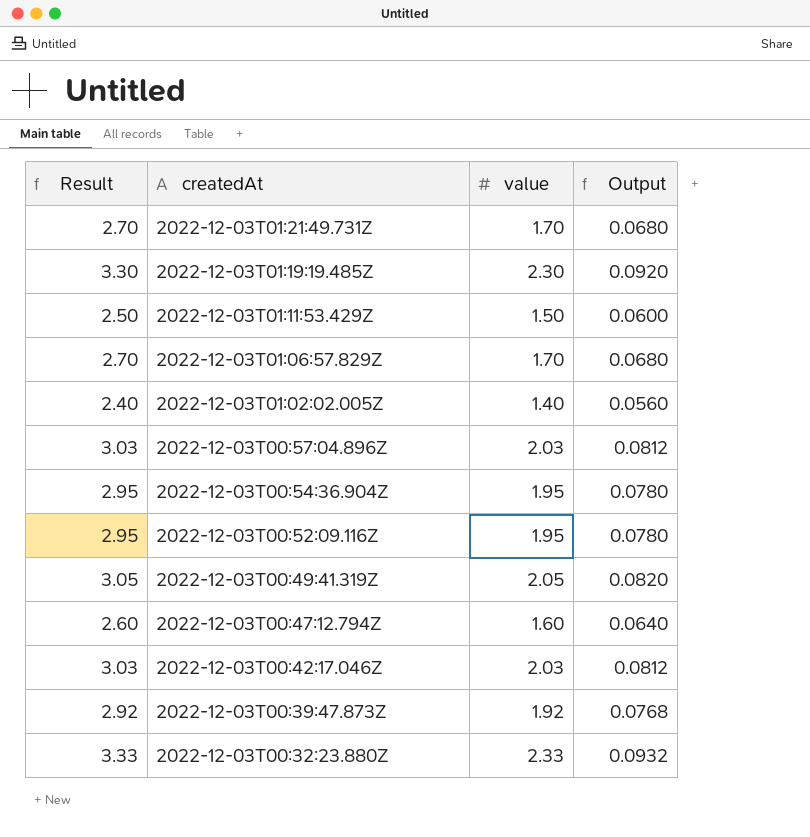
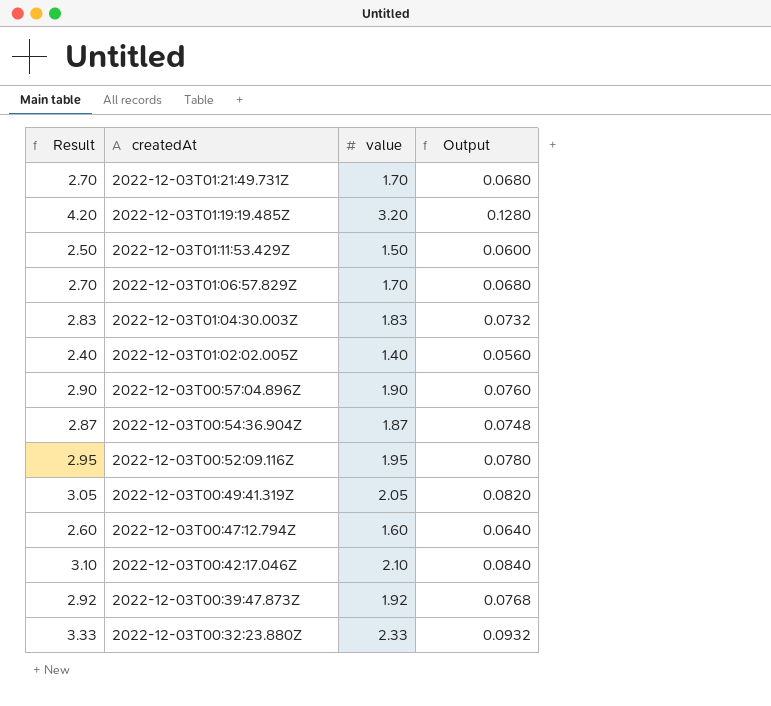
2022-12-03T01:19:19.485Z | Result: 3.30 -> 4.20
2022-12-03T01:19:19.485Z | value: 2.30 -> 3.20
2022-12-03T01:19:19.485Z | Output: 0.0920 -> 0.1280
row 2022-12-03T01:04:30.003Z: none -> 2.83 | 1.83 | 0.0732
2022-12-03T00:57:04.896Z | Result: 3.03 -> 2.90
2022-12-03T00:57:04.896Z | value: 2.03 -> 1.90
2022-12-03T00:57:04.896Z | Output: 0.0812 -> 0.0760
2022-12-03T00:54:36.904Z | Result: 2.95 -> 2.87
2022-12-03T00:54:36.904Z | value: 1.95 -> 1.87
2022-12-03T00:54:36.904Z | Output: 0.0780 -> 0.0748
2022-12-03T00:42:17.046Z | Result: 3.03 -> 3.10
2022-12-03T00:42:17.046Z | value: 2.03 -> 2.10
2022-12-03T00:42:17.046Z | Output: 0.0812 -> 0.0840

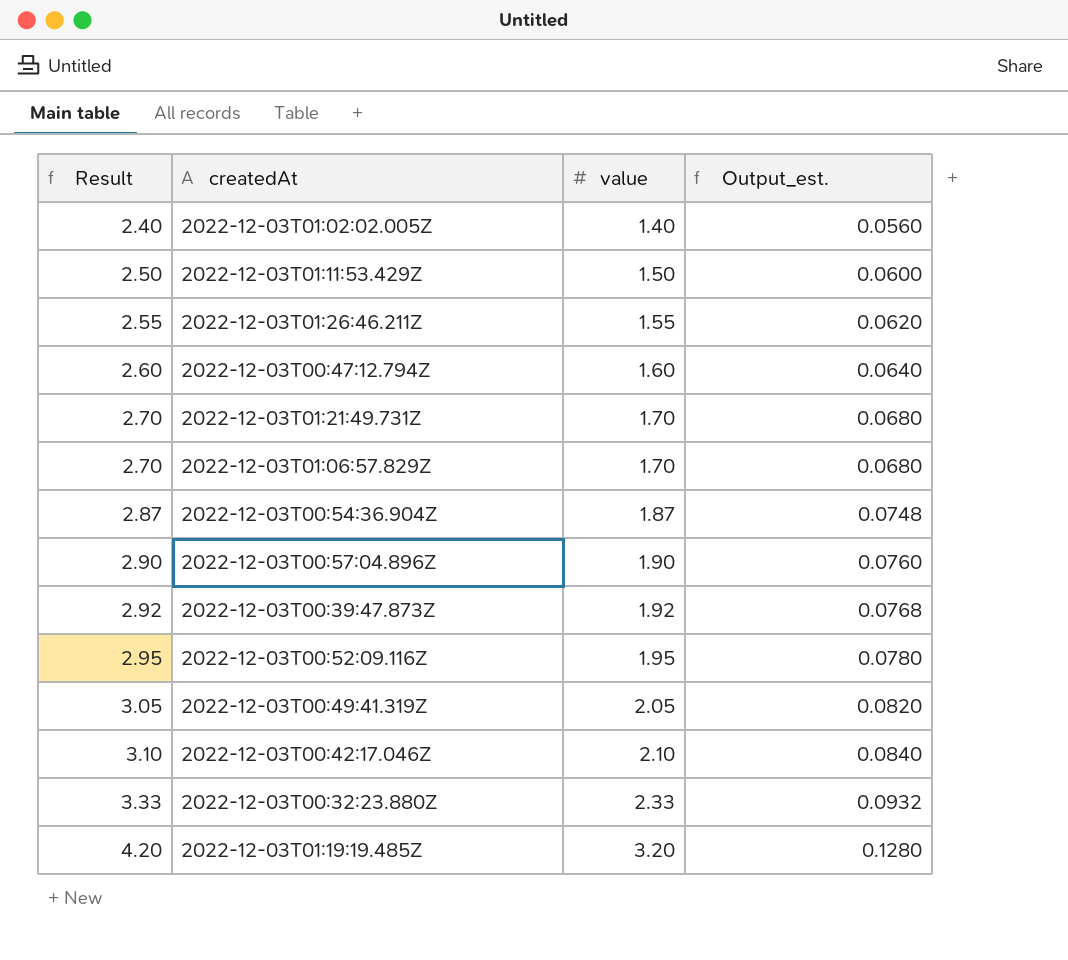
row order: createdAt descending -> Result ascending
column name: Output -> Output_est.
row 2022-12-03T01:04:30.003Z: 2.83 | 1.83 | 0.0732 -> none
row 2022-12-03T01:26:46.211Z: none -> 2.55 | 1.55 | 0.0620

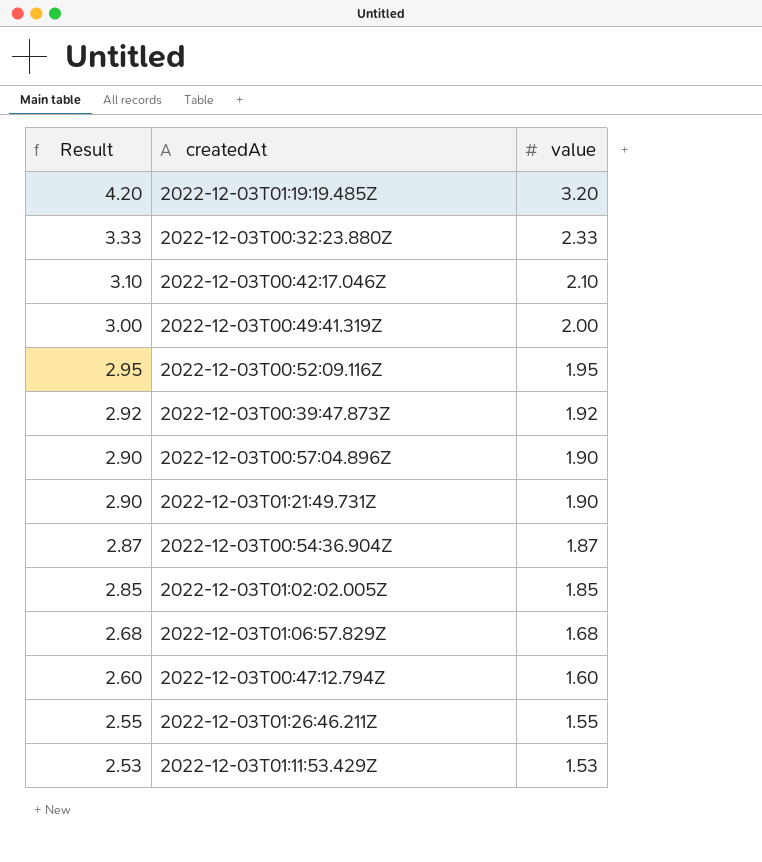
row order: Result ascending -> Result descending
column Output_est. | formula: [value] * 0.04 -> none
2022-12-03T00:49:41.319Z | Result: 3.05 -> 3.00
2022-12-03T00:49:41.319Z | value: 2.05 -> 2.00
2022-12-03T01:21:49.731Z | Result: 2.70 -> 2.90
2022-12-03T01:21:49.731Z | value: 1.70 -> 1.90
2022-12-03T01:02:02.005Z | Result: 2.40 -> 2.85
2022-12-03T01:02:02.005Z | value: 1.40 -> 1.85
2022-12-03T01:06:57.829Z | Result: 2.70 -> 2.68
2022-12-03T01:06:57.829Z | value: 1.70 -> 1.68
2022-12-03T01:11:53.429Z | Result: 2.50 -> 2.53
2022-12-03T01:11:53.429Z | value: 1.50 -> 1.53

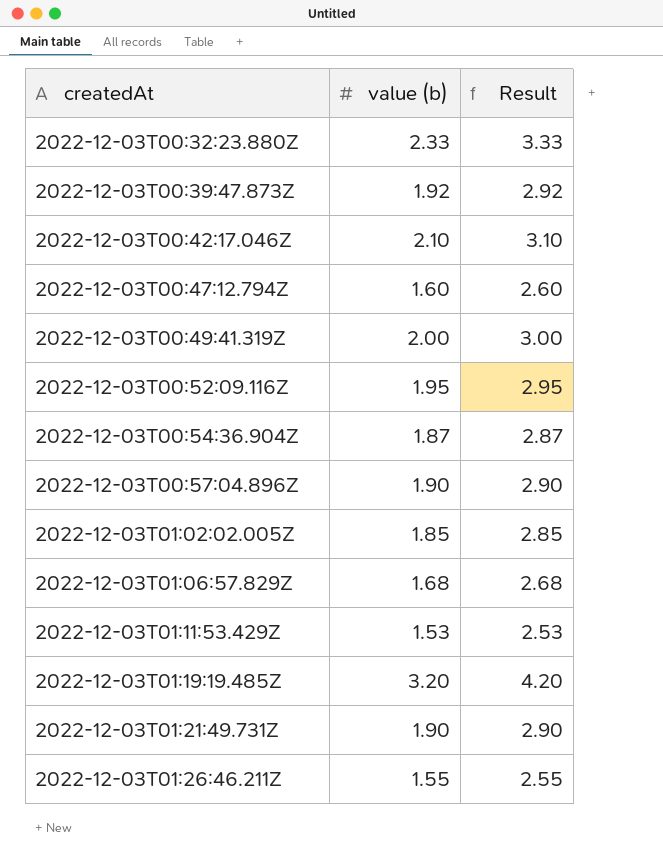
row order: Result descending -> createdAt ascending
column name: value -> value (b)
column Result | position: 1 -> 3

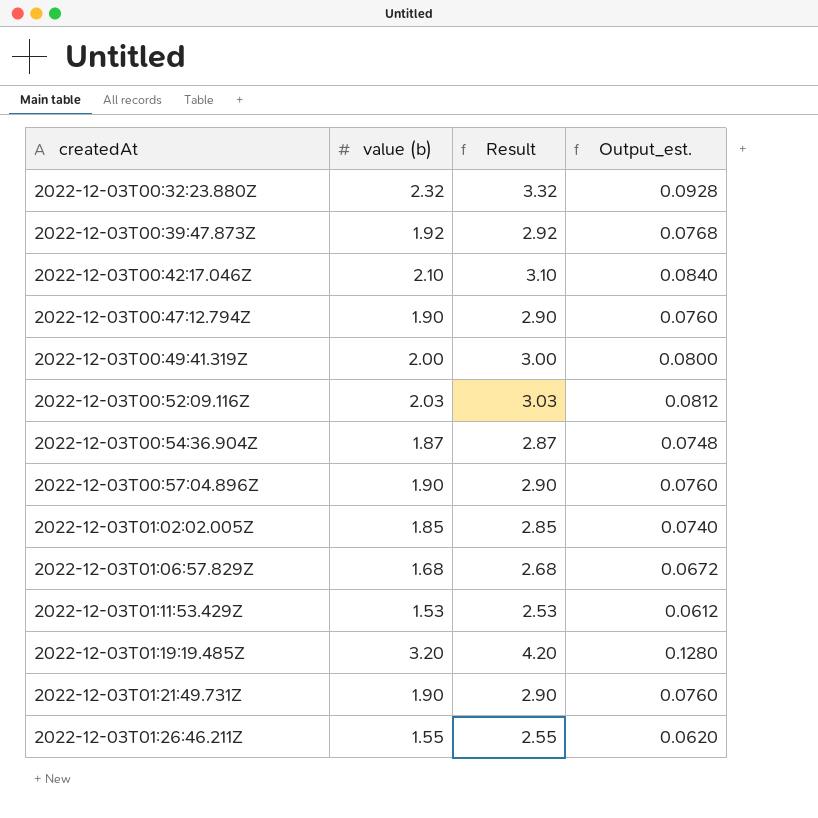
column Output_est. | formula: none -> [value (b)] * 0.04
2022-12-03T00:32:23.880Z | value (b): 2.33 -> 2.32
2022-12-03T00:32:23.880Z | Result: 3.33 -> 3.32
2022-12-03T00:47:12.794Z | value (b): 1.60 -> 1.90
2022-12-03T00:47:12.794Z | Result: 2.60 -> 2.90
2022-12-03T00:52:09.116Z | value (b): 1.95 -> 2.03
2022-12-03T00:52:09.116Z | Result: 2.95 -> 3.03

